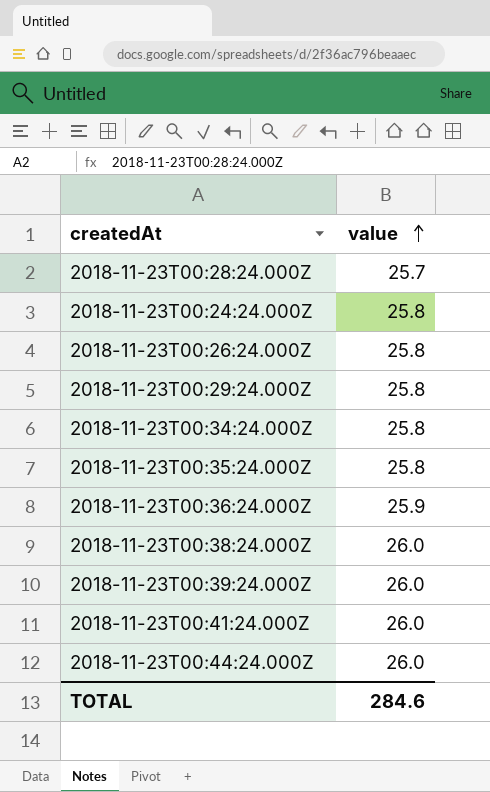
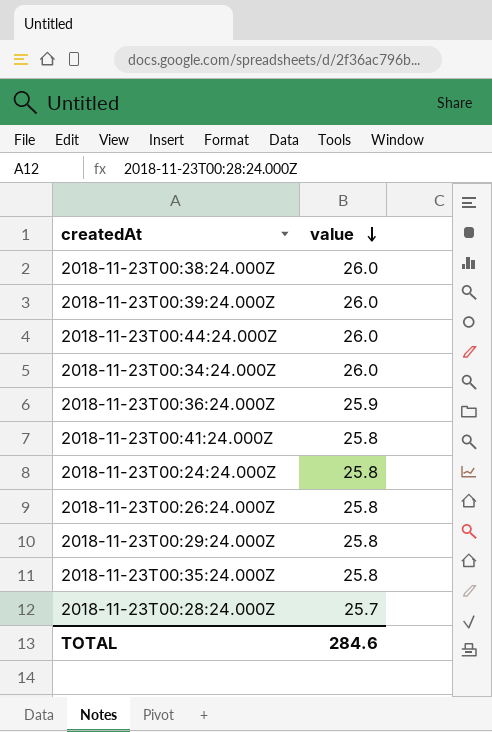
row order: value ascending -> value descending
2018-11-23T00:34:24.000Z | value: 25.8 -> 26.0
2018-11-23T00:41:24.000Z | value: 26.0 -> 25.8

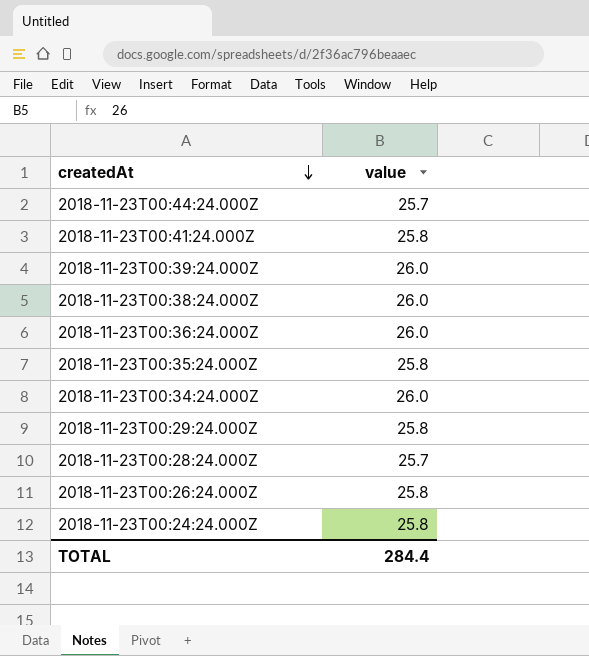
row order: value descending -> createdAt descending
2018-11-23T00:44:24.000Z | value: 26.0 -> 25.7
2018-11-23T00:36:24.000Z | value: 25.9 -> 26.0
TOTAL | value: 284.6 -> 284.4

